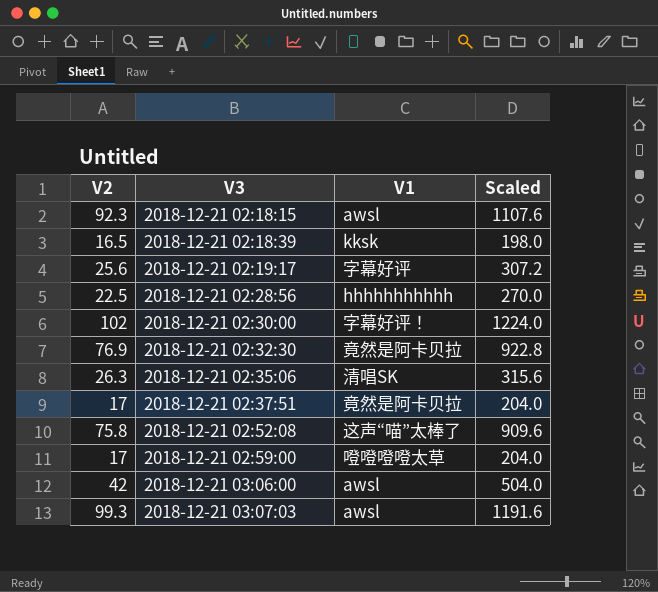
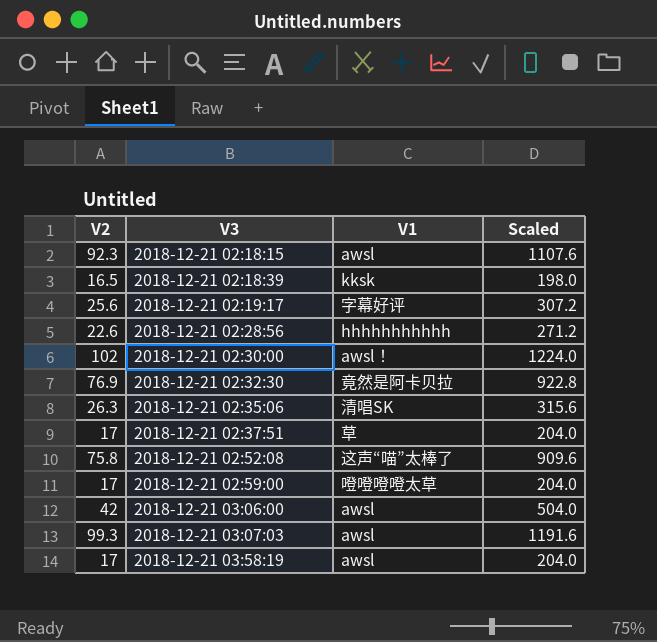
2018-12-21 02:28:56 | V2: 22.5 -> 22.6
2018-12-21 02:28:56 | Scaled: 270.0 -> 271.2
2018-12-21 02:30:00 | V1: 字幕好评！ -> awsl！
2018-12-21 02:37:51 | V1: 竟然是阿卡贝拉 -> 草
row 2018-12-21 03:58:19: none -> 17 | awsl | 204.0

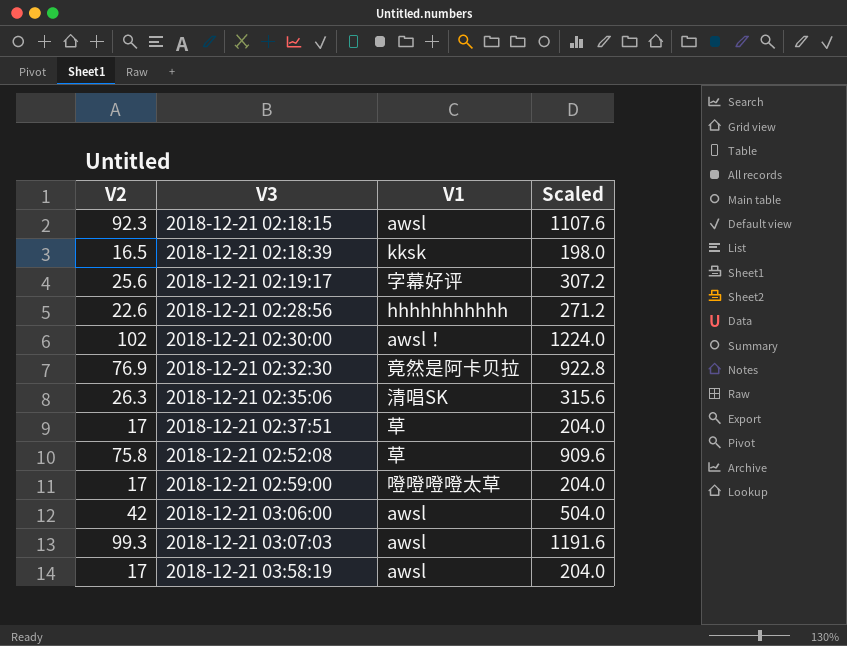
2018-12-21 02:52:08 | V1: 这声“喵”太棒了 -> 草

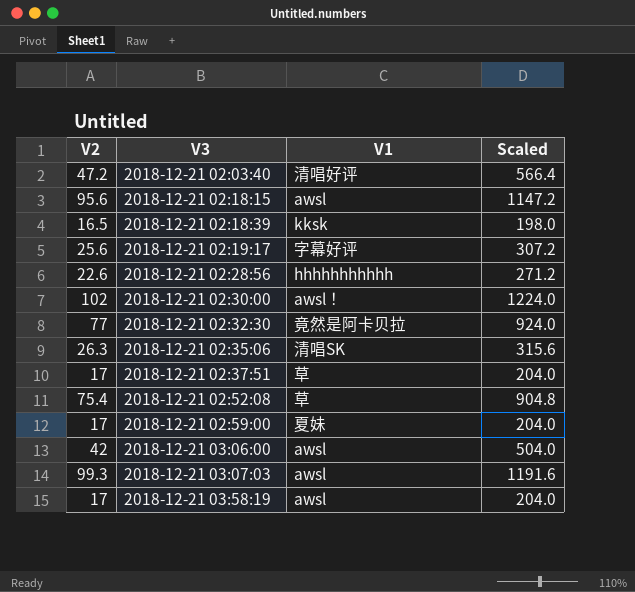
row 2018-12-21 02:03:40: none -> 47.2 | 清唱好评 | 566.4
2018-12-21 02:18:15 | V2: 92.3 -> 95.6
2018-12-21 02:18:15 | Scaled: 1107.6 -> 1147.2
2018-12-21 02:32:30 | V2: 76.9 -> 77
2018-12-21 02:32:30 | Scaled: 922.8 -> 924.0
2018-12-21 02:52:08 | V2: 75.8 -> 75.4
2018-12-21 02:52:08 | Scaled: 909.6 -> 904.8
2018-12-21 02:59:00 | V1: 噔噔噔噔太草 -> 夏妹

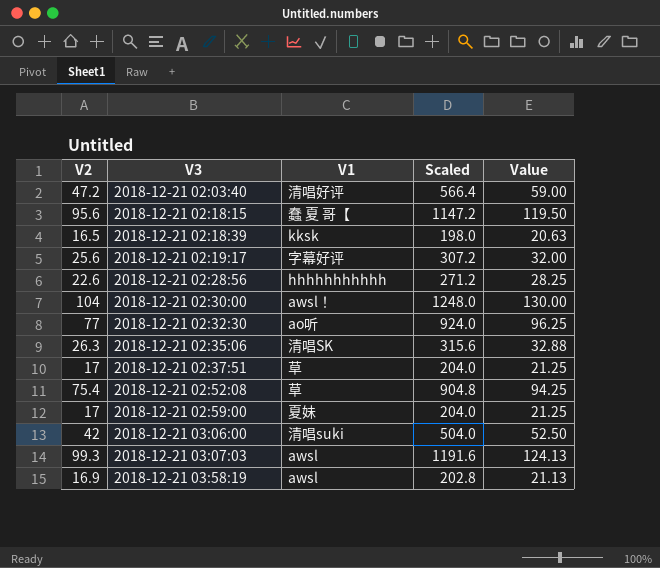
column Value | formula: none -> [V2] * 1.25
2018-12-21 02:18:15 | V1: awsl -> 蠢 夏 哥【
2018-12-21 02:30:00 | V2: 102 -> 104
2018-12-21 02:30:00 | Scaled: 1224.0 -> 1248.0
2018-12-21 02:32:30 | V1: 竟然是阿卡贝拉 -> ao听
2018-12-21 03:06:00 | V1: awsl -> 清唱suki
2018-12-21 03:58:19 | V2: 17 -> 16.9
2018-12-21 03:58:19 | Scaled: 204.0 -> 202.8

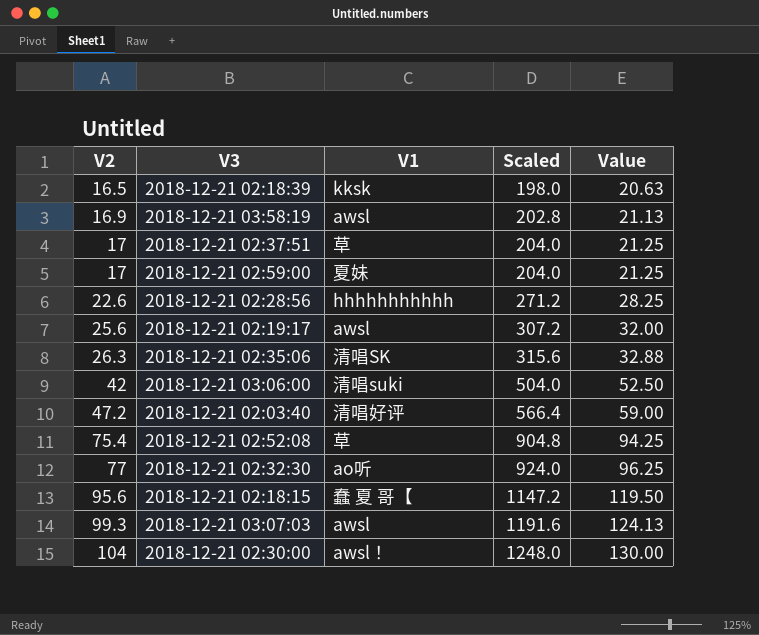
row order: V3 ascending -> V2 ascending
2018-12-21 02:19:17 | V1: 字幕好评 -> awsl

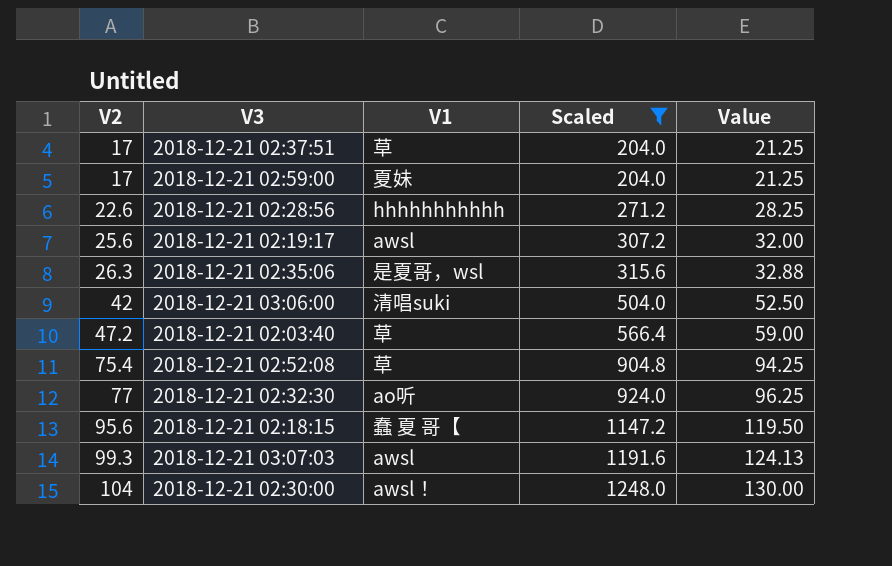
filter: none -> Scaled >= 204.0
2018-12-21 02:35:06 | V1: 清唱SK -> 是夏哥，wsl
2018-12-21 02:03:40 | V1: 清唱好评 -> 草

